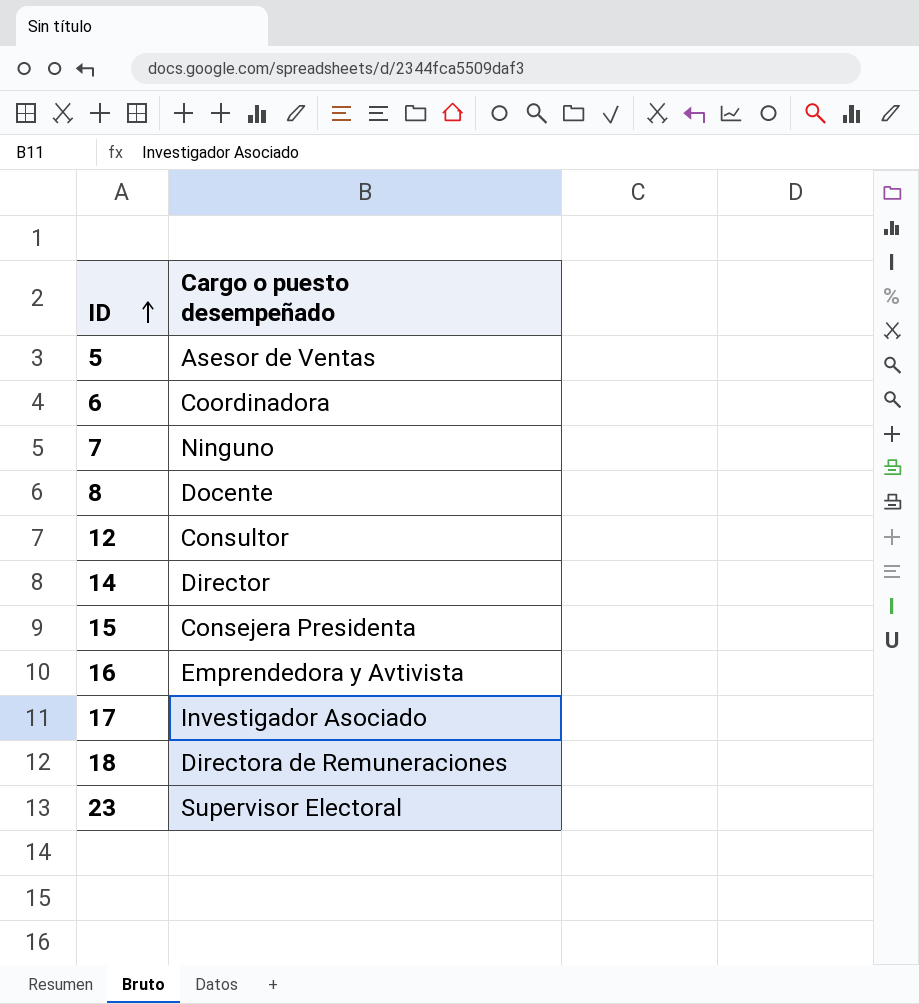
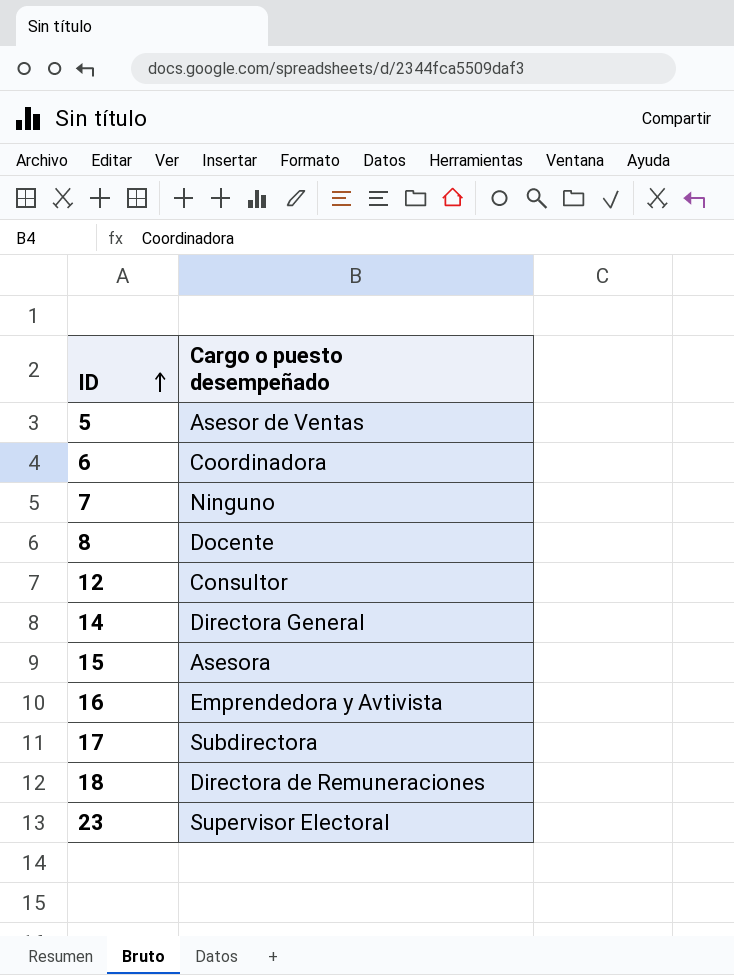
14 | Cargo o puesto desempeñado: Director -> Directora General
15 | Cargo o puesto desempeñado: Consejera Presidenta -> Asesora
17 | Cargo o puesto desempeñado: Investigador Asociado -> Subdirectora

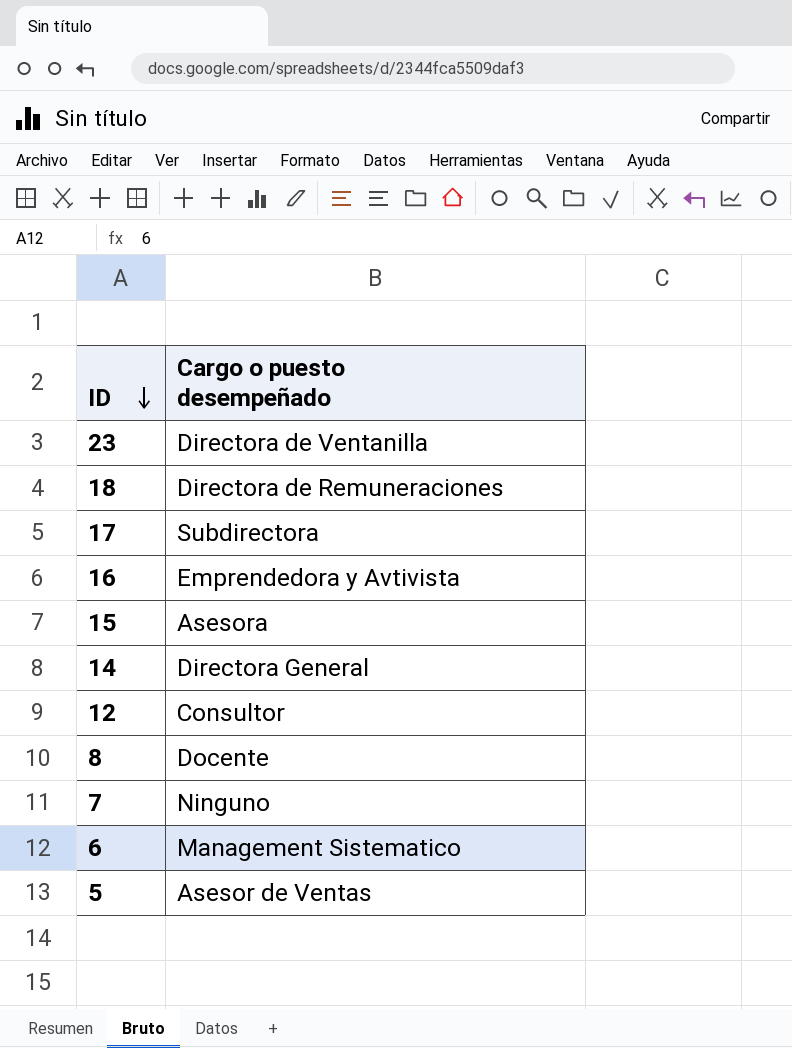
row order: ID ascending -> ID descending
23 | Cargo o puesto desempeñado: Supervisor Electoral -> Directora de Ventanilla
6 | Cargo o puesto desempeñado: Coordinadora -> Management Sistematico

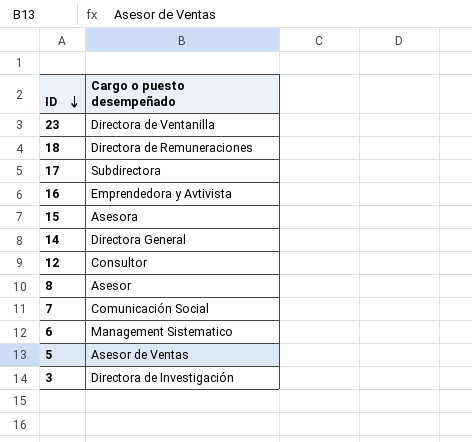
8 | Cargo o puesto desempeñado: Docente -> Asesor
7 | Cargo o puesto desempeñado: Ninguno -> Comunicación Social
row 3: none -> Directora de Investigación

